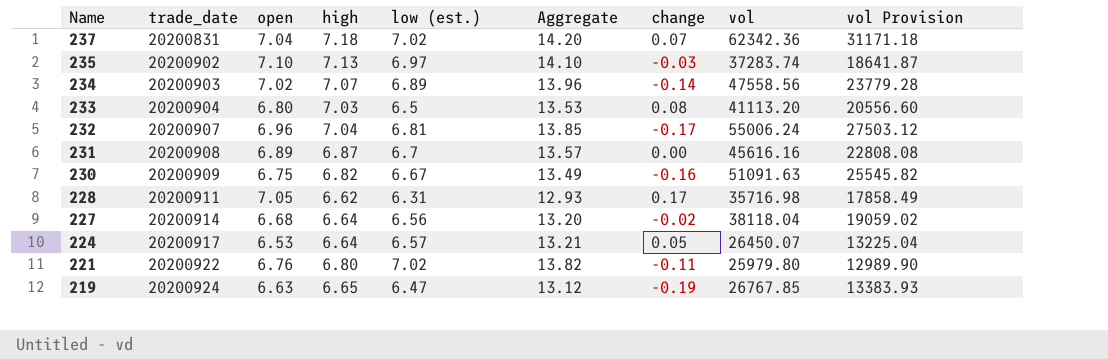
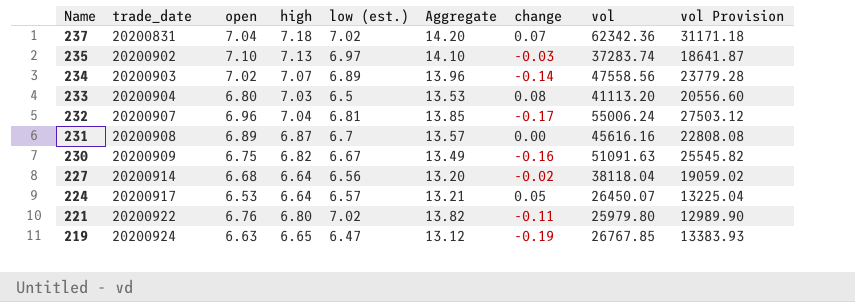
row 228: 20200911 | 7.05 | 6.62 | 6.31 | 12.93 | 0.17 | 35716.98 | 17858.49 -> none

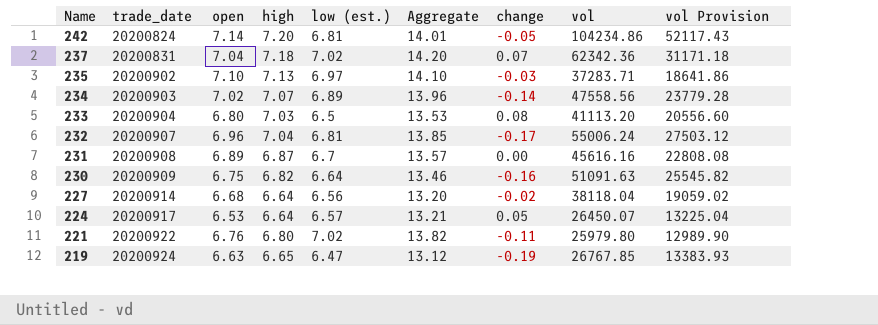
row 242: none -> 20200824 | 7.14 | 7.20 | 6.81 | 14.01 | -0.05 | 104234.86 | 52117.43
235 | vol: 37283.74 -> 37283.71
235 | vol Provision: 18641.87 -> 18641.86
230 | low (est.): 6.67 -> 6.64
230 | Aggregate: 13.49 -> 13.46

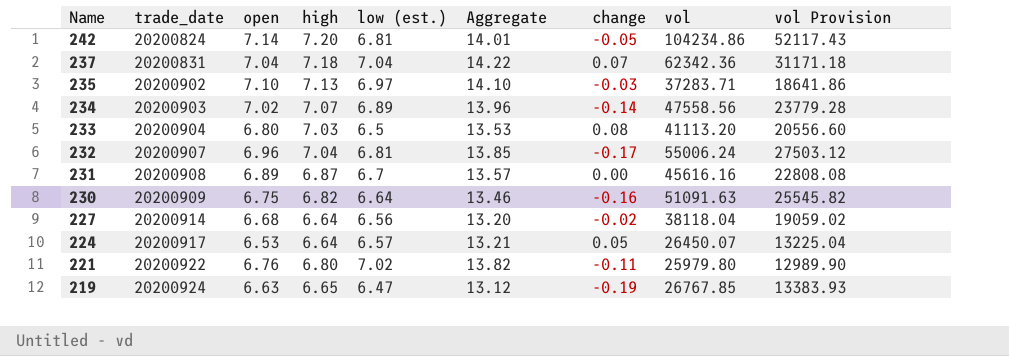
237 | low (est.): 7.02 -> 7.04
237 | Aggregate: 14.20 -> 14.22

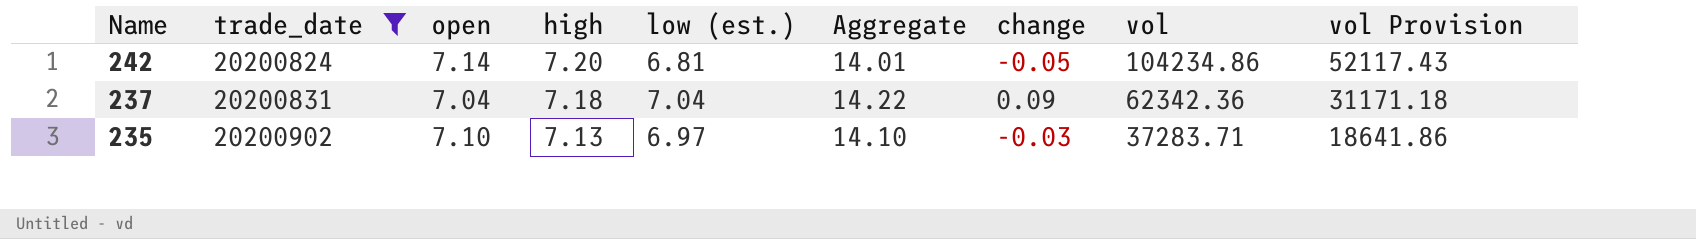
filter: none -> trade_date <= 20200902
237 | change: 0.07 -> 0.09

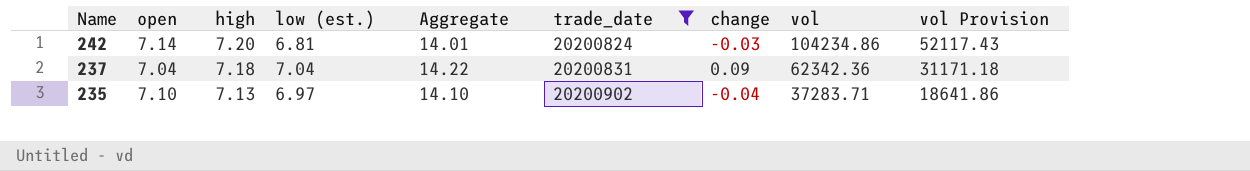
column trade_date | position: 2 -> 6
242 | change: -0.05 -> -0.03
235 | change: -0.03 -> -0.04

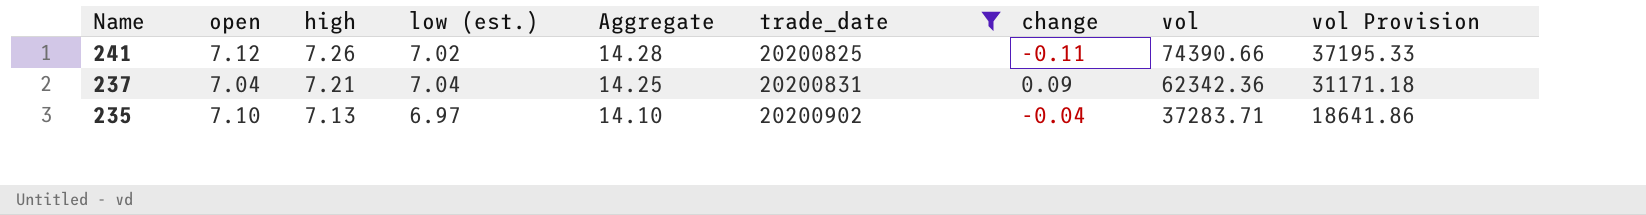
row 242: 7.14 | 7.20 | 6.81 | 14.01 | 20200824 | -0.03 | 104234.86 | 52117.43 -> none
row 241: none -> 7.12 | 7.26 | 7.02 | 14.28 | 20200825 | -0.11 | 74390.66 | 37195.33
237 | high: 7.18 -> 7.21
237 | Aggregate: 14.22 -> 14.25

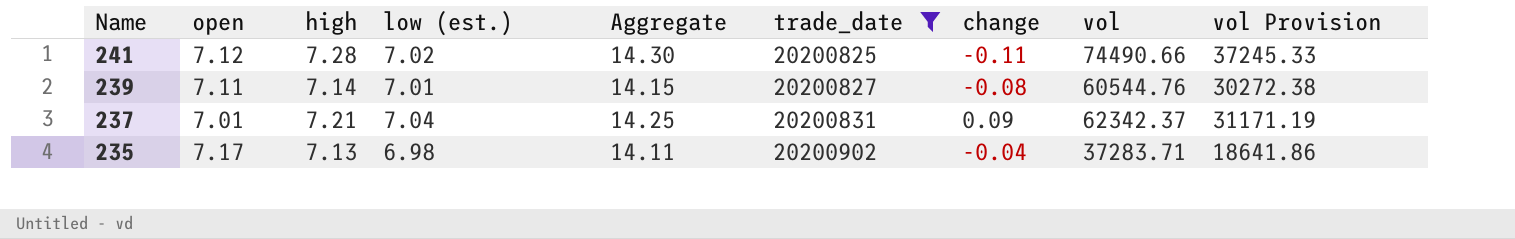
241 | high: 7.26 -> 7.28
241 | Aggregate: 14.28 -> 14.30
241 | vol: 74390.66 -> 74490.66
241 | vol Provision: 37195.33 -> 37245.33
row 239: none -> 7.11 | 7.14 | 7.01 | 14.15 | 20200827 | -0.08 | 60544.76 | 30272.38
237 | open: 7.04 -> 7.01
237 | vol: 62342.36 -> 62342.37
237 | vol Provision: 31171.18 -> 31171.19
235 | open: 7.10 -> 7.17
235 | low (est.): 6.97 -> 6.98
235 | Aggregate: 14.10 -> 14.11

